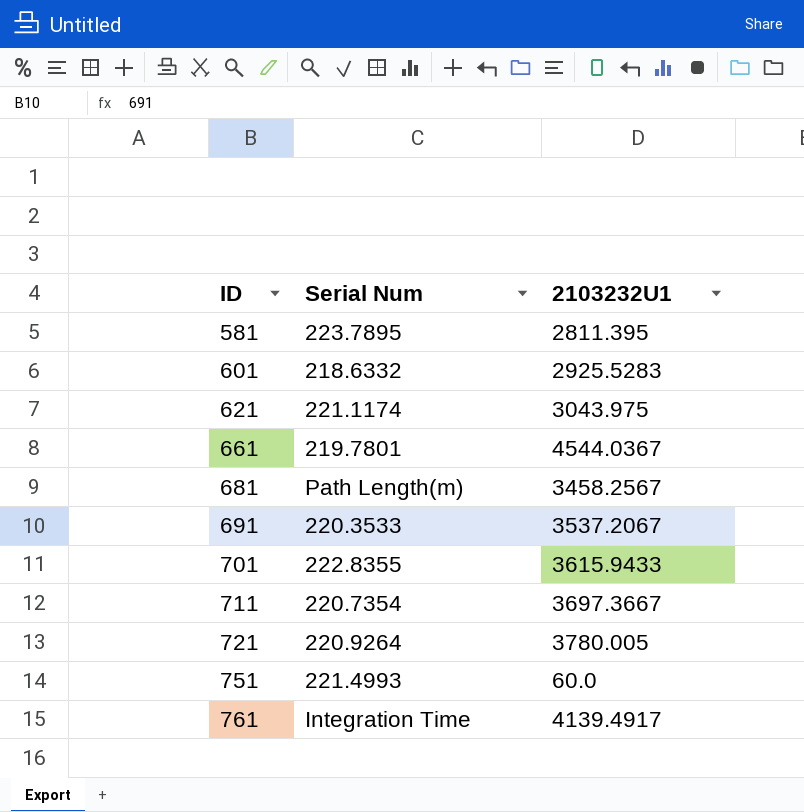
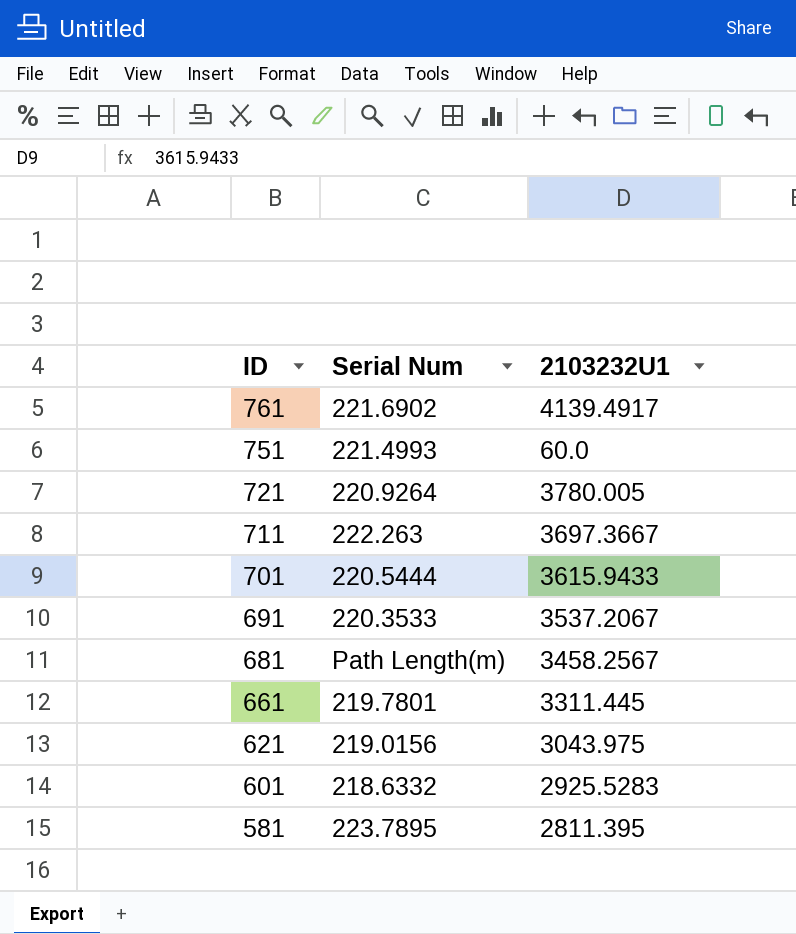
row order: ID ascending -> ID descending
761 | Serial Num: Integration Time -> 221.6902
711 | Serial Num: 220.7354 -> 222.263
701 | Serial Num: 222.8355 -> 220.5444
661 | 2103232U1: 4544.0367 -> 3311.445
621 | Serial Num: 221.1174 -> 219.0156

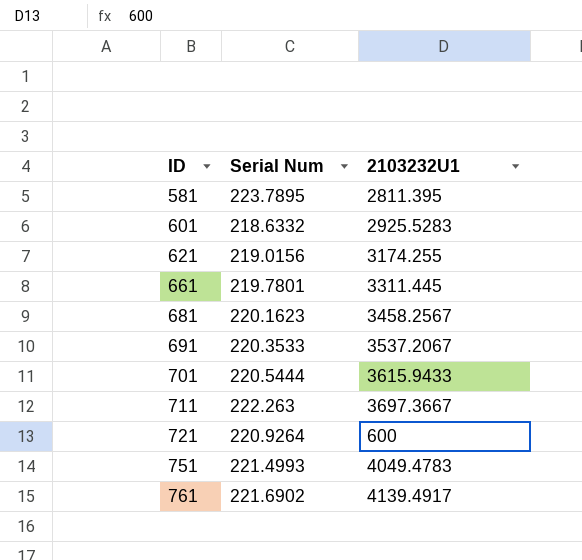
row order: ID descending -> ID ascending
621 | 2103232U1: 3043.975 -> 3174.255
681 | Serial Num: Path Length(m) -> 220.1623
721 | 2103232U1: 3780.005 -> 600
751 | 2103232U1: 60.0 -> 4049.4783

